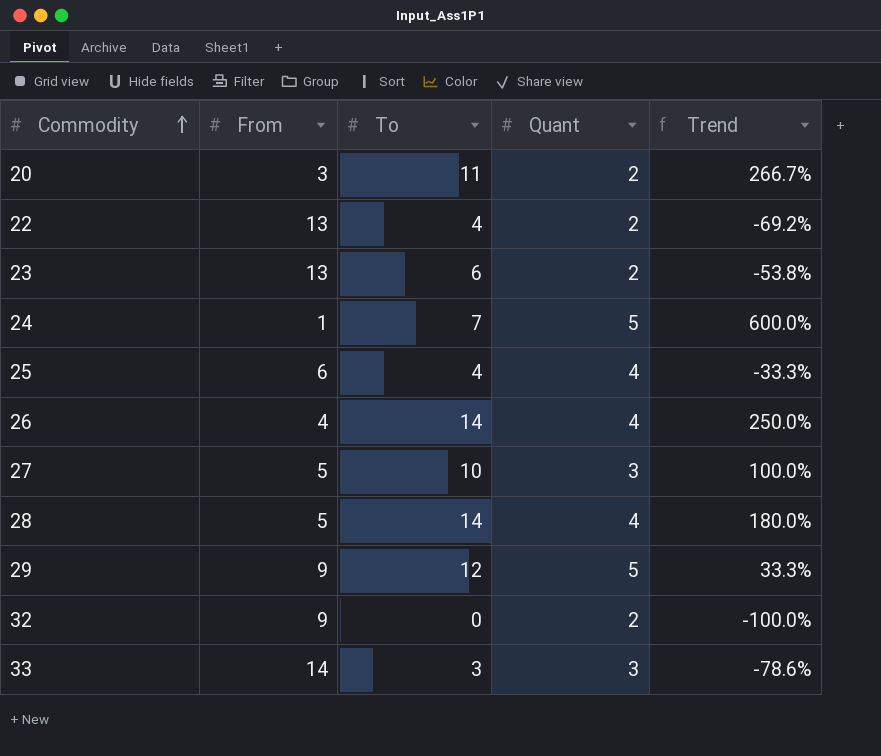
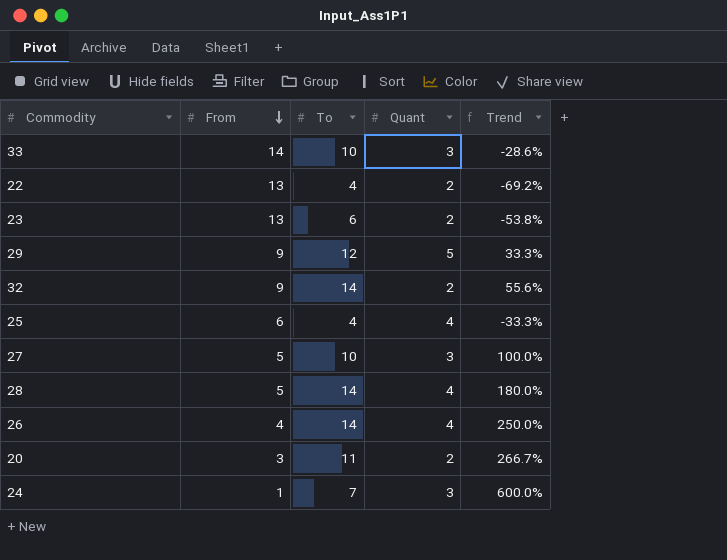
row order: Commodity ascending -> From descending
33 | To: 3 -> 10
33 | Trend: -78.6% -> -28.6%
32 | To: 0 -> 14
32 | Trend: -100.0% -> 55.6%
24 | Quant: 5 -> 3

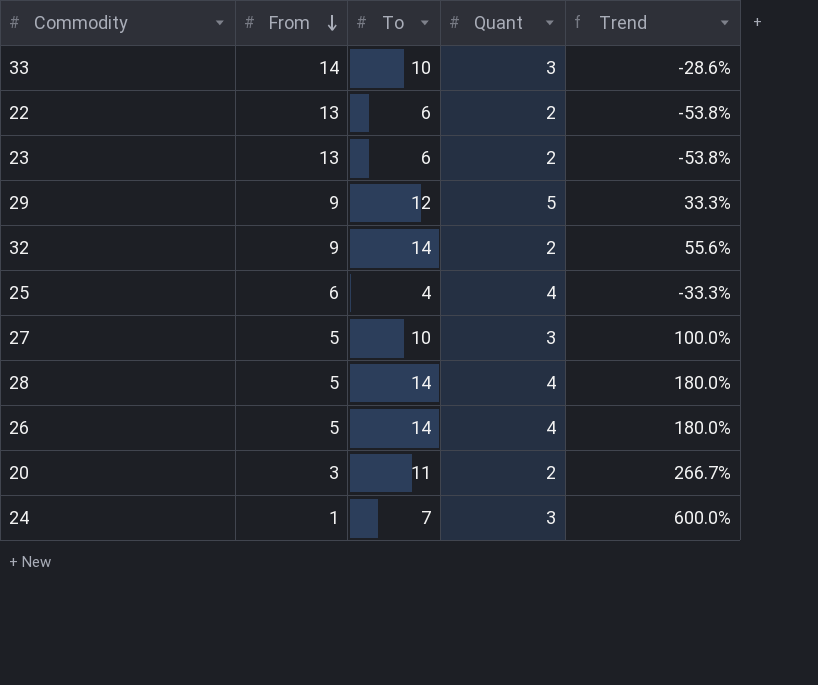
22 | To: 4 -> 6
22 | Trend: -69.2% -> -53.8%
26 | From: 4 -> 5
26 | Trend: 250.0% -> 180.0%

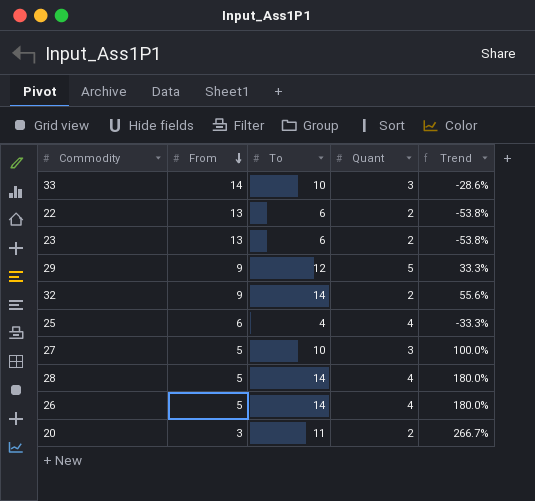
row 24: 1 | 7 | 3 | 600.0% -> none

